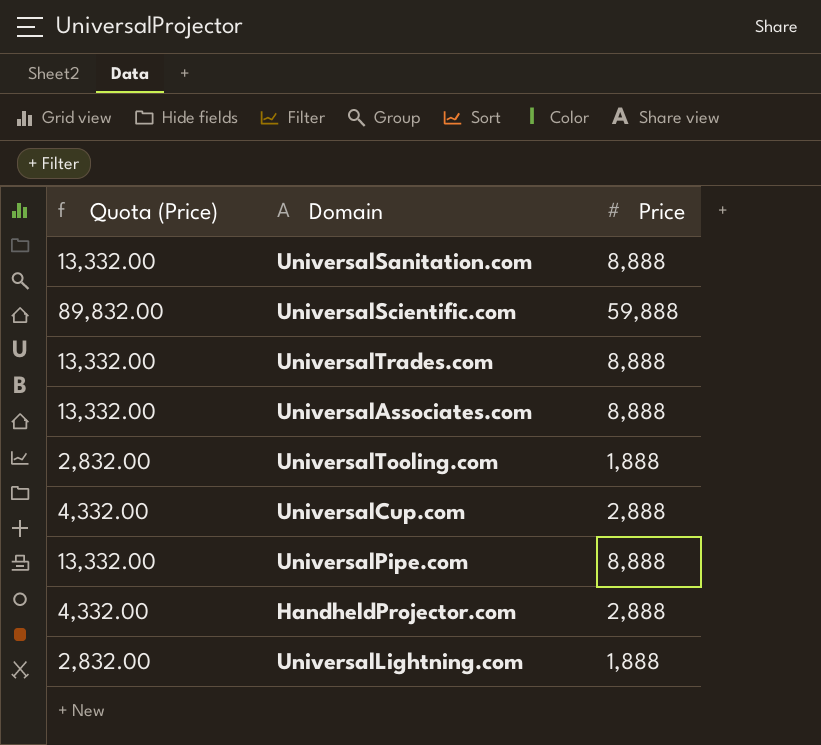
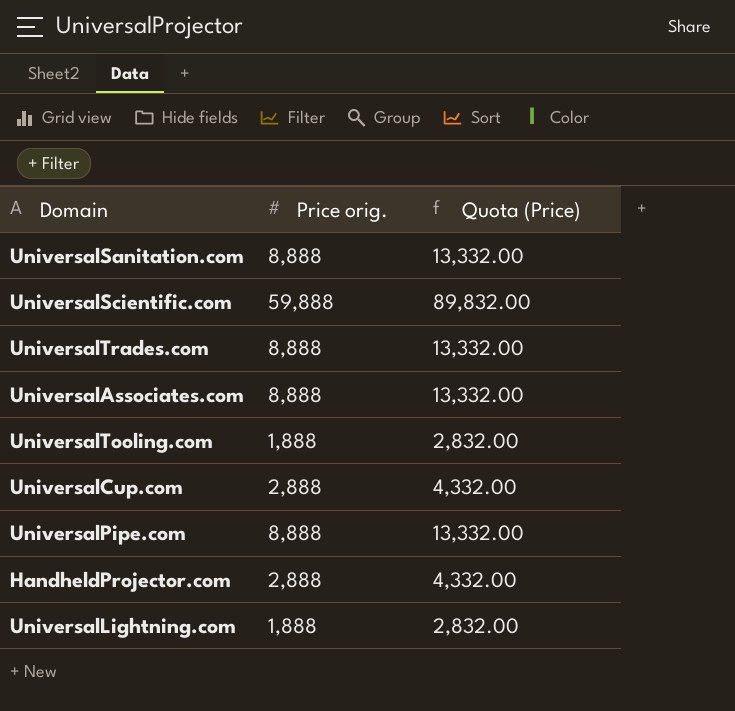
column name: Price -> Price orig.
column Quota (Price) | position: 1 -> 3

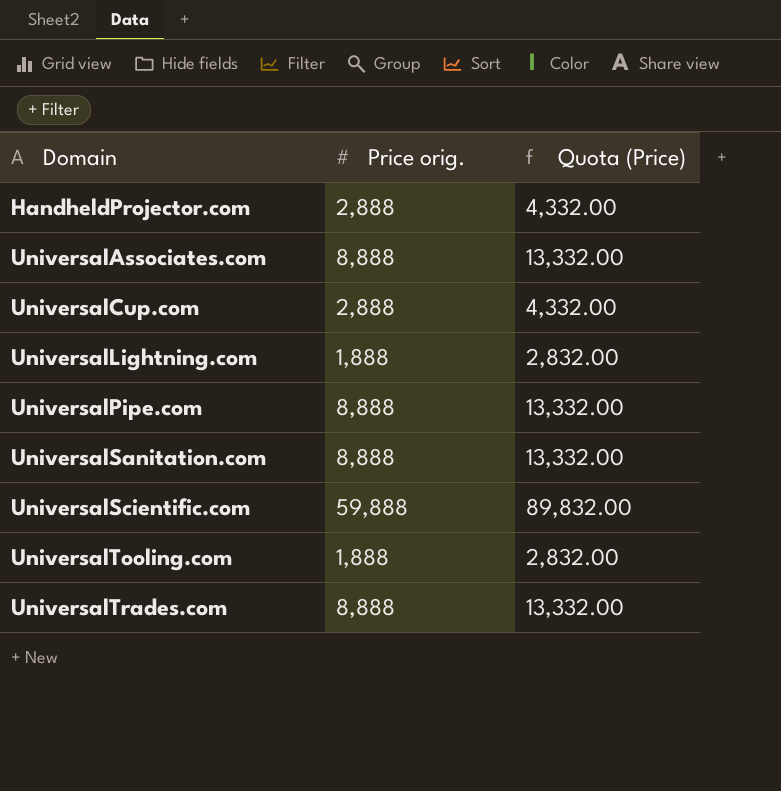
row order: none -> Domain ascending

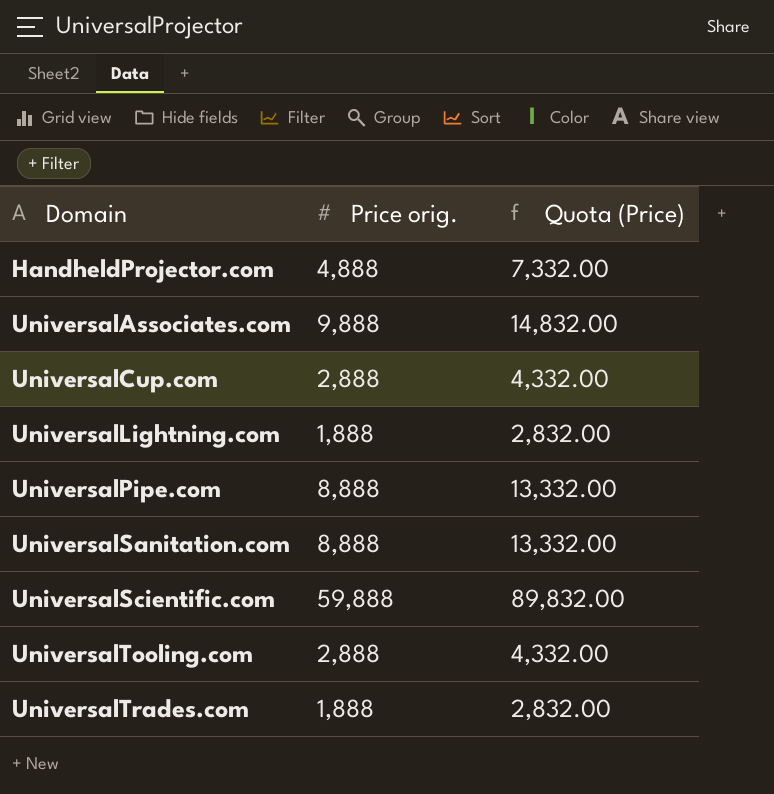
HandheldProjector.com | Price orig.: 2,888 -> 4,888
HandheldProjector.com | Quota (Price): 4,332.00 -> 7,332.00
UniversalAssociates.com | Price orig.: 8,888 -> 9,888
UniversalAssociates.com | Quota (Price): 13,332.00 -> 14,832.00
UniversalTooling.com | Price orig.: 1,888 -> 2,888
UniversalTooling.com | Quota (Price): 2,832.00 -> 4,332.00
UniversalTrades.com | Price orig.: 8,888 -> 1,888
UniversalTrades.com | Quota (Price): 13,332.00 -> 2,832.00

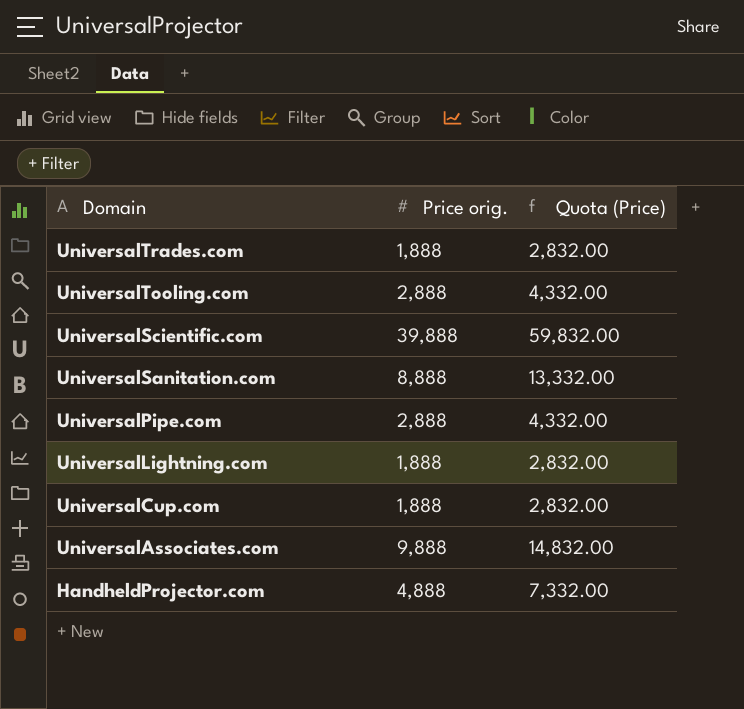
row order: Domain ascending -> Domain descending
UniversalScientific.com | Price orig.: 59,888 -> 39,888
UniversalScientific.com | Quota (Price): 89,832.00 -> 59,832.00
UniversalPipe.com | Price orig.: 8,888 -> 2,888
UniversalPipe.com | Quota (Price): 13,332.00 -> 4,332.00
UniversalCup.com | Price orig.: 2,888 -> 1,888
UniversalCup.com | Quota (Price): 4,332.00 -> 2,832.00

